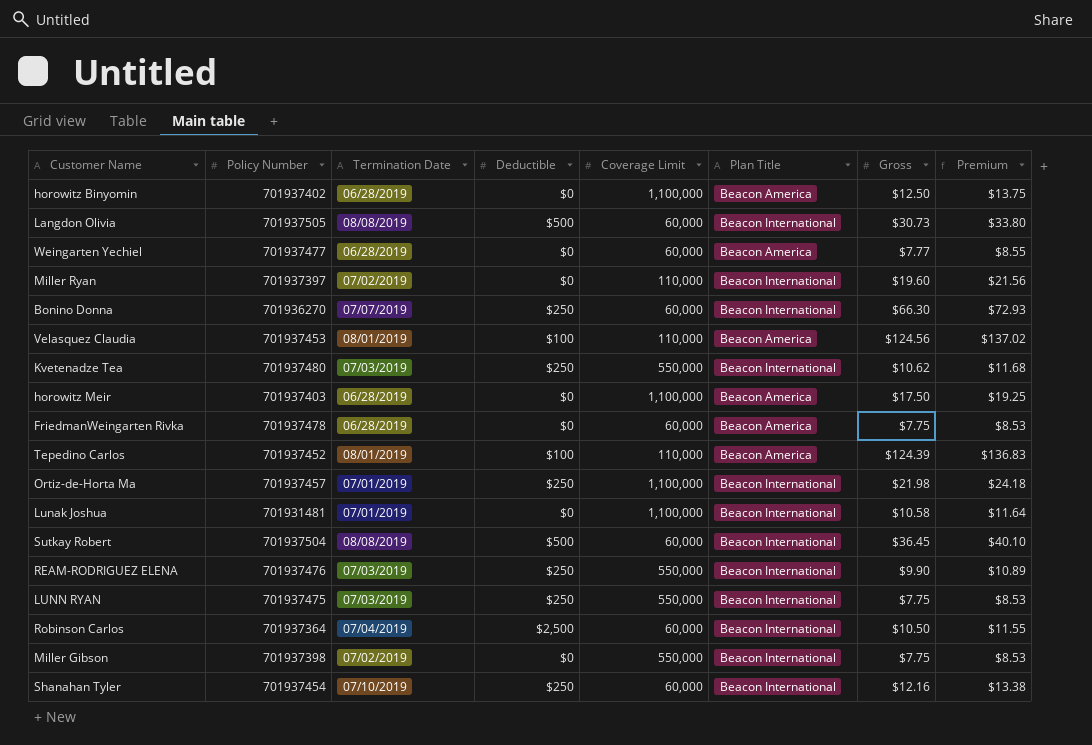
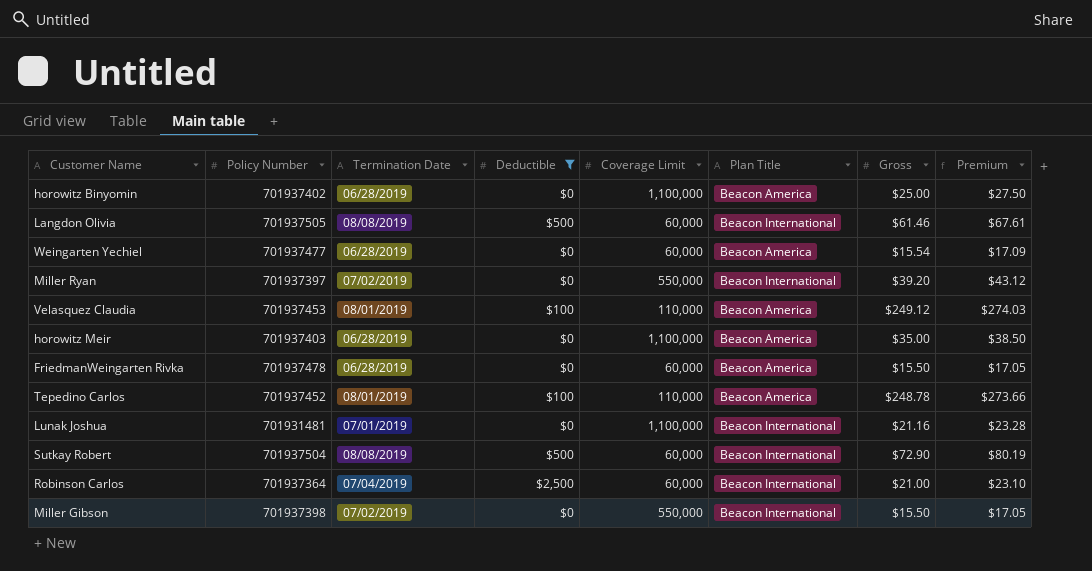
filter: none -> Deductible != $250
horowitz Binyomin | Gross: $12.50 -> $25.00
horowitz Binyomin | Premium: $13.75 -> $27.50
Langdon Olivia | Gross: $30.73 -> $61.46
Langdon Olivia | Premium: $33.80 -> $67.61
Weingarten Yechiel | Gross: $7.77 -> $15.54
Weingarten Yechiel | Premium: $8.55 -> $17.09
Miller Ryan | Coverage Limit: 110,000 -> 550,000
Miller Ryan | Gross: $19.60 -> $39.20
Miller Ryan | Premium: $21.56 -> $43.12
Velasquez Claudia | Gross: $124.56 -> $249.12
Velasquez Claudia | Premium: $137.02 -> $274.03
horowitz Meir | Gross: $17.50 -> $35.00
horowitz Meir | Premium: $19.25 -> $38.50
FriedmanWeingarten Rivka | Gross: $7.75 -> $15.50
FriedmanWeingarten Rivka | Premium: $8.53 -> $17.05
Tepedino Carlos | Gross: $124.39 -> $248.78
Tepedino Carlos | Premium: $136.83 -> $273.66
Lunak Joshua | Gross: $10.58 -> $21.16
Lunak Joshua | Premium: $11.64 -> $23.28
Sutkay Robert | Gross: $36.45 -> $72.90
Sutkay Robert | Premium: $40.10 -> $80.19
Robinson Carlos | Gross: $10.50 -> $21.00
Robinson Carlos | Premium: $11.55 -> $23.10
Miller Gibson | Gross: $7.75 -> $15.50
Miller Gibson | Premium: $8.53 -> $17.05

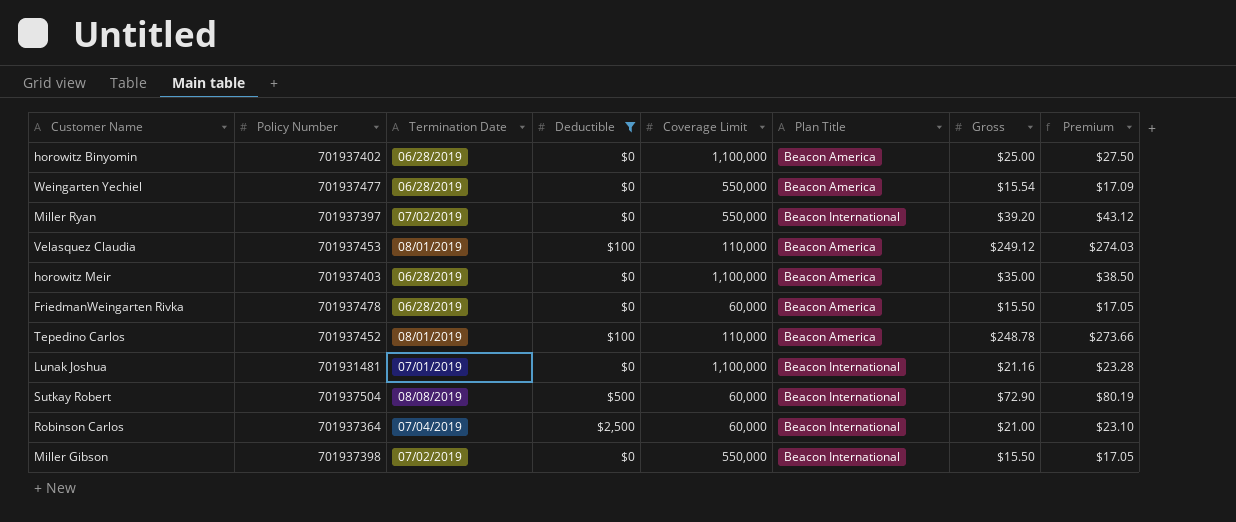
row Langdon Olivia: 701937505 | 08/08/2019 | $500 | 60,000 | Beacon International | $61.46 | $67.61 -> none
Weingarten Yechiel | Coverage Limit: 60,000 -> 550,000

